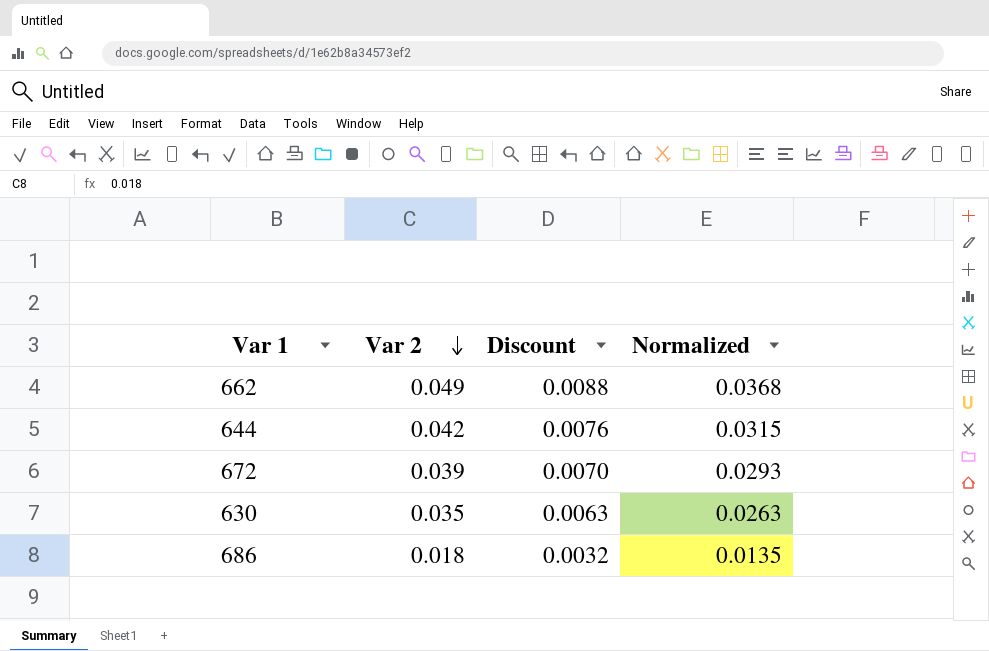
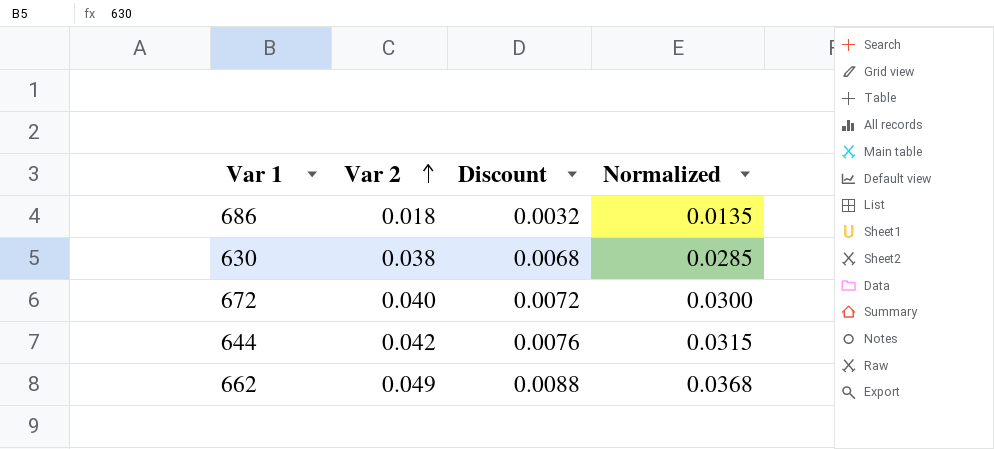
row order: Var 2 descending -> Var 2 ascending
630 | Var 2: 0.035 -> 0.038
630 | Discount: 0.0063 -> 0.0068
630 | Normalized: 0.0263 -> 0.0285
672 | Var 2: 0.039 -> 0.040
672 | Discount: 0.0070 -> 0.0072
672 | Normalized: 0.0293 -> 0.0300

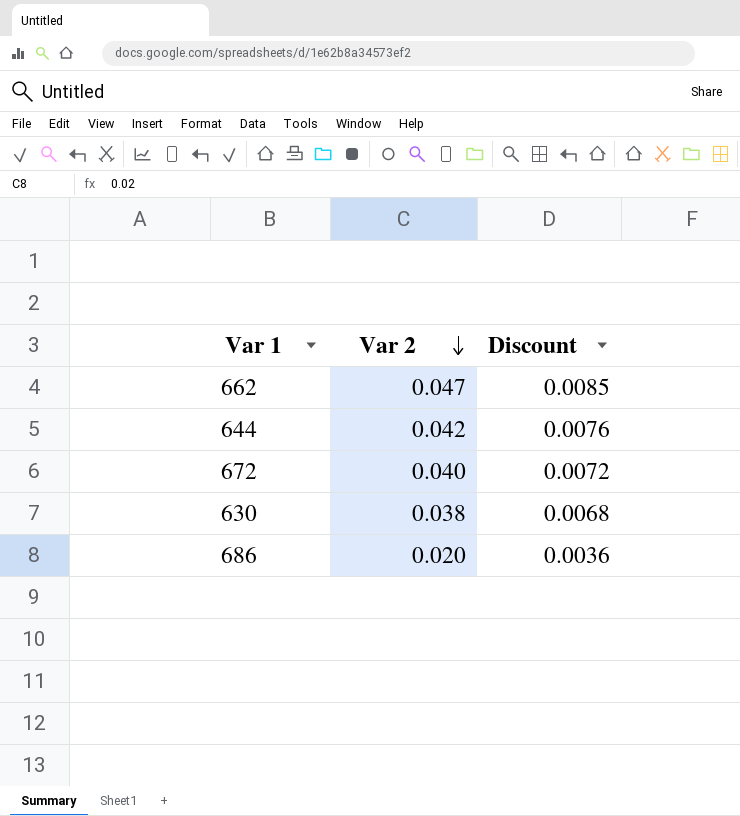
row order: Var 2 ascending -> Var 2 descending
column Normalized | formula: [Var 2] * 0.75 -> none
662 | Var 2: 0.049 -> 0.047
662 | Discount: 0.0088 -> 0.0085
686 | Var 2: 0.018 -> 0.020
686 | Discount: 0.0032 -> 0.0036

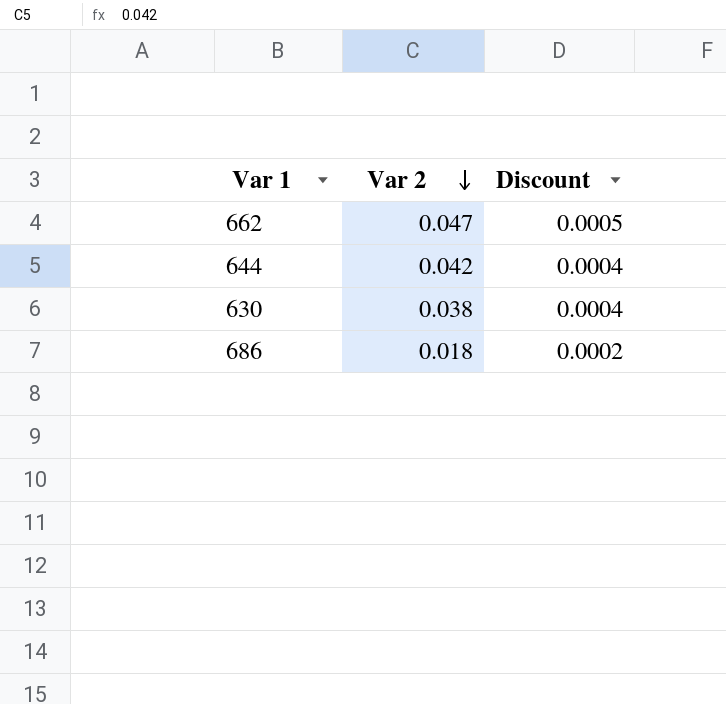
column Discount | formula: [Var 2] * 0.18 -> [Var 2] * 0.01
row 672: 0.040 | 0.0072 -> none
686 | Var 2: 0.020 -> 0.018

